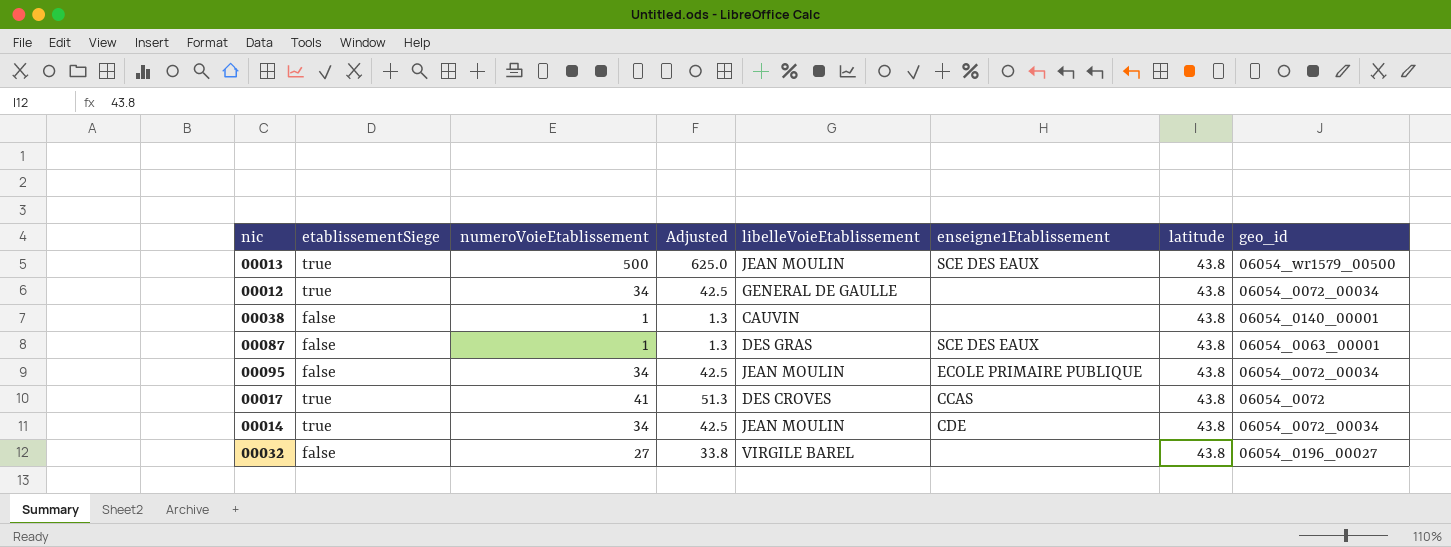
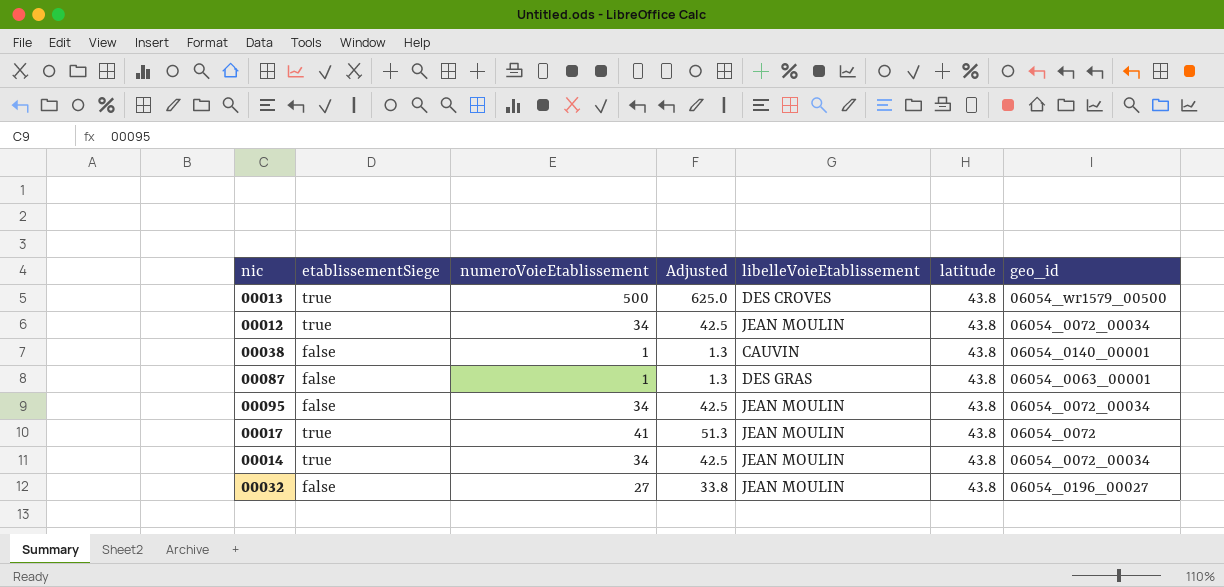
column enseigne1Etablissement | position: 6 -> none
00013 | libelleVoieEtablissement: JEAN MOULIN -> DES CROVES
00012 | libelleVoieEtablissement: GENERAL DE GAULLE -> JEAN MOULIN
00017 | libelleVoieEtablissement: DES CROVES -> JEAN MOULIN
00032 | libelleVoieEtablissement: VIRGILE BAREL -> JEAN MOULIN

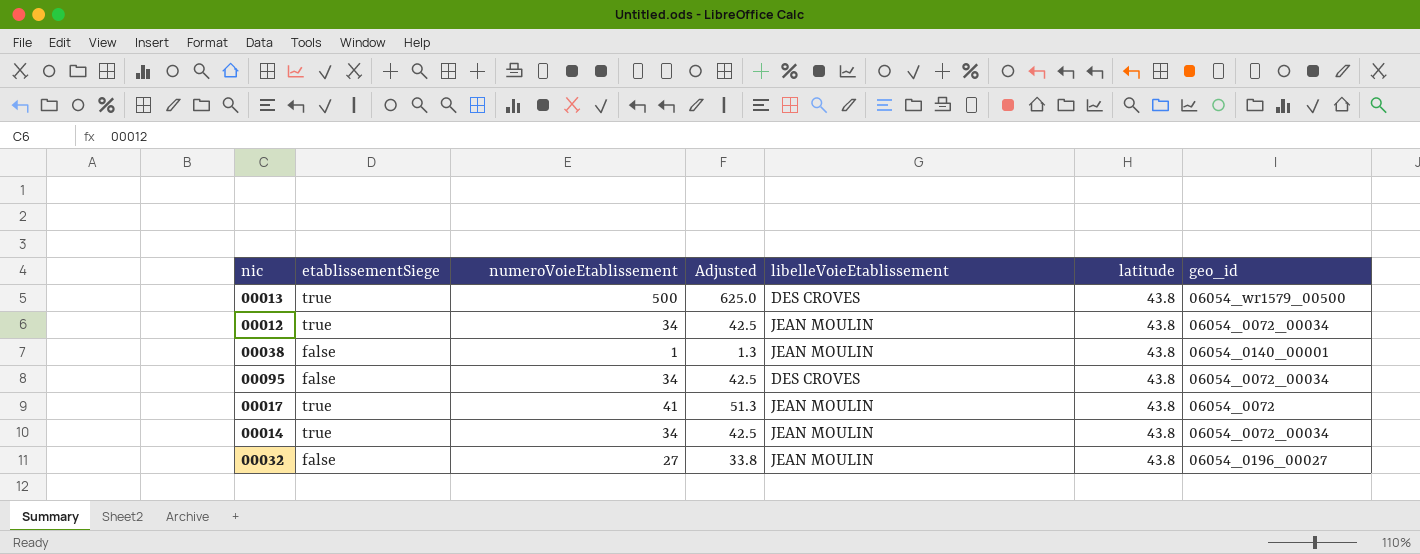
row 00087: false | 1 | 1.3 | DES GRAS | 43.8 | 06054_0063_00001 -> none
00038 | libelleVoieEtablissement: CAUVIN -> JEAN MOULIN
00095 | libelleVoieEtablissement: JEAN MOULIN -> DES CROVES

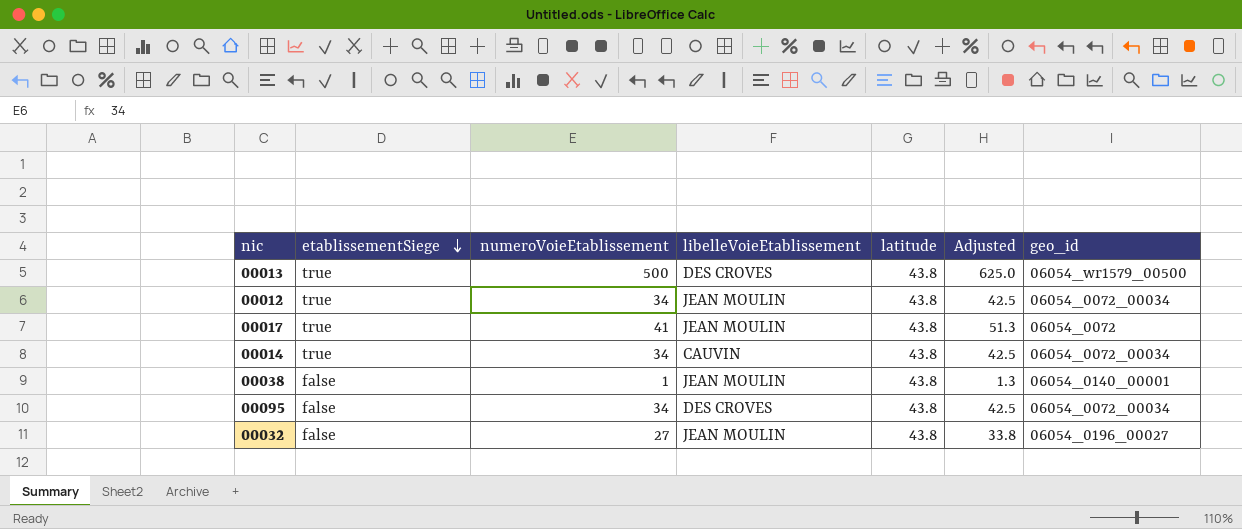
row order: none -> etablissementSiege descending
column Adjusted | position: 4 -> 6
00014 | libelleVoieEtablissement: JEAN MOULIN -> CAUVIN

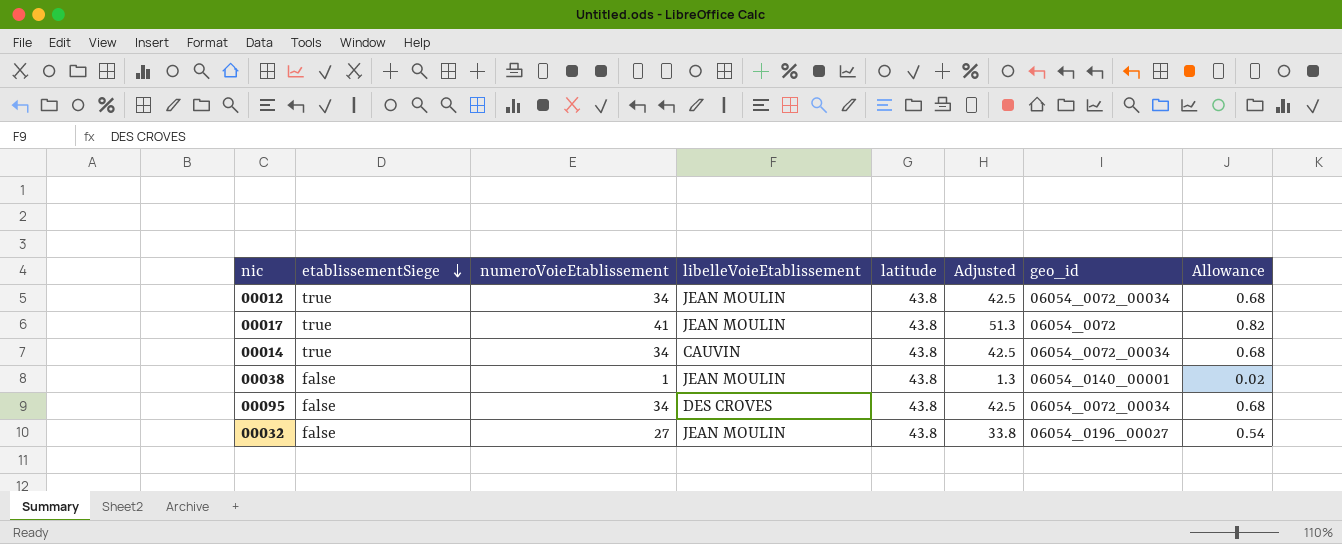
column Allowance | formula: none -> [numeroVoieEtablissement] * 0.02
row 00013: true | 500 | DES CROVES | 43.8 | 625.0 | 06054_wr1579_00500 -> none

